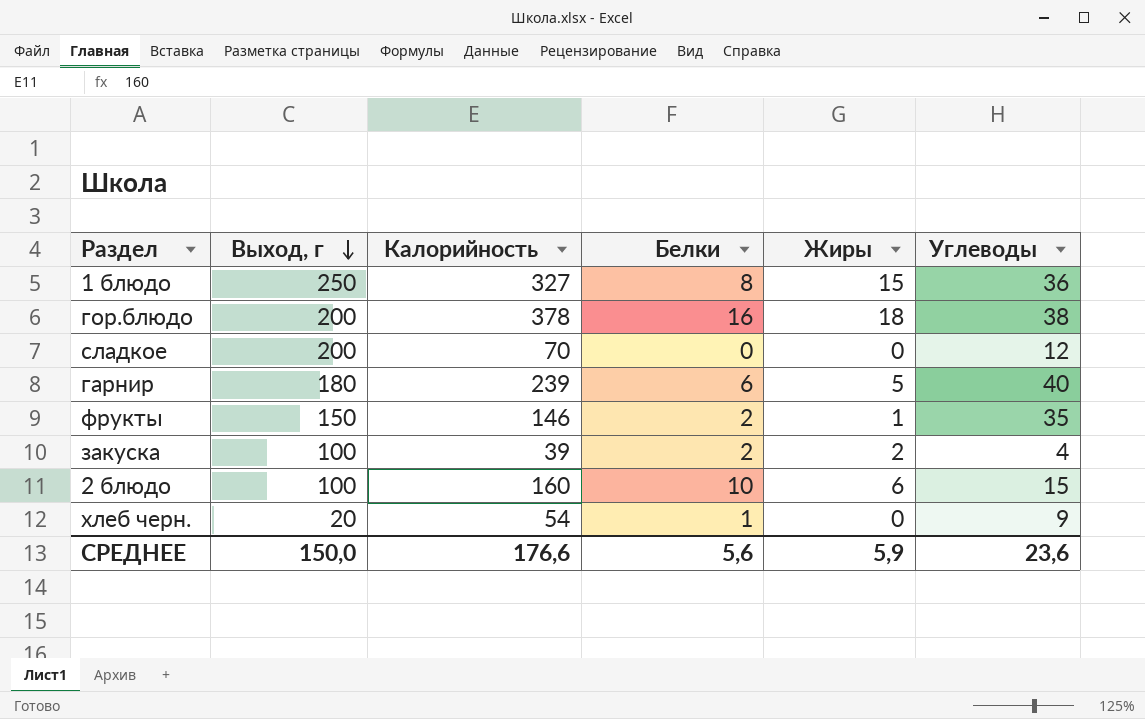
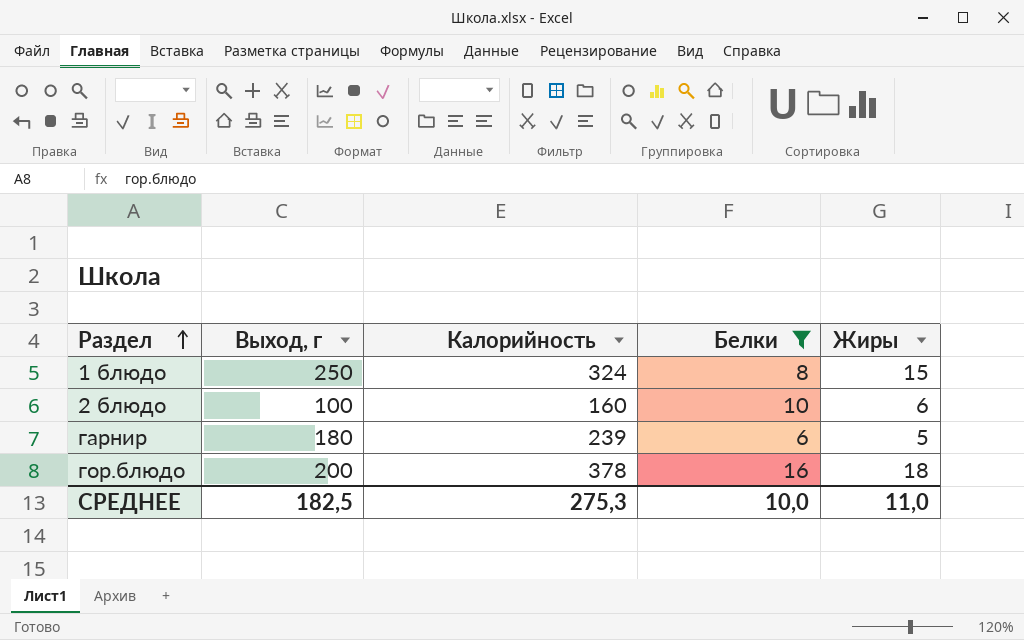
filter: none -> Белки >= 6
row order: Выход, г descending -> Раздел ascending
column Углеводы | position: 6 -> none
1 блюдо | Калорийность: 327 -> 324
СРЕДНЕЕ | Выход, г: 150,0 -> 182,5
СРЕДНЕЕ | Калорийность: 176,6 -> 275,3
СРЕДНЕЕ | Белки: 5,6 -> 10,0
СРЕДНЕЕ | Жиры: 5,9 -> 11,0

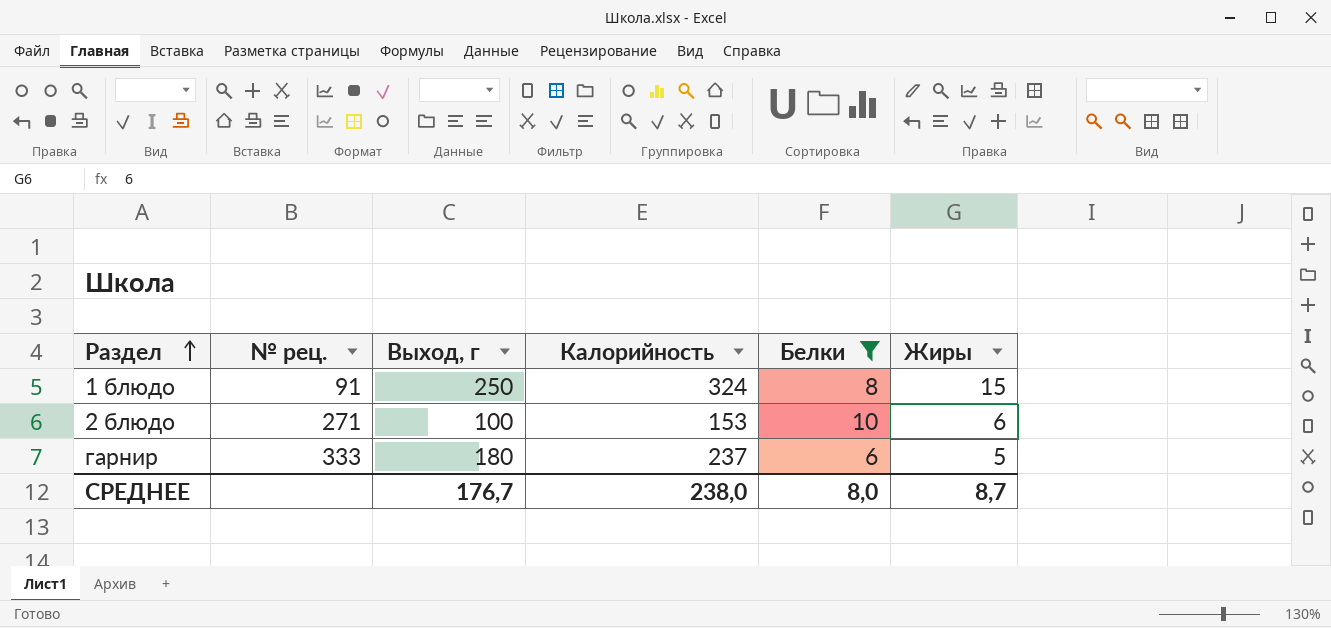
column № рец. | position: none -> 2
row гор.блюдо: 200 | 378 | 16 | 18 -> none
2 блюдо | Калорийность: 160 -> 153
гарнир | Калорийность: 239 -> 237
СРЕДНЕЕ | Выход, г: 182,5 -> 176,7
СРЕДНЕЕ | Калорийность: 275,3 -> 238,0
СРЕДНЕЕ | Белки: 10,0 -> 8,0
СРЕДНЕЕ | Жиры: 11,0 -> 8,7

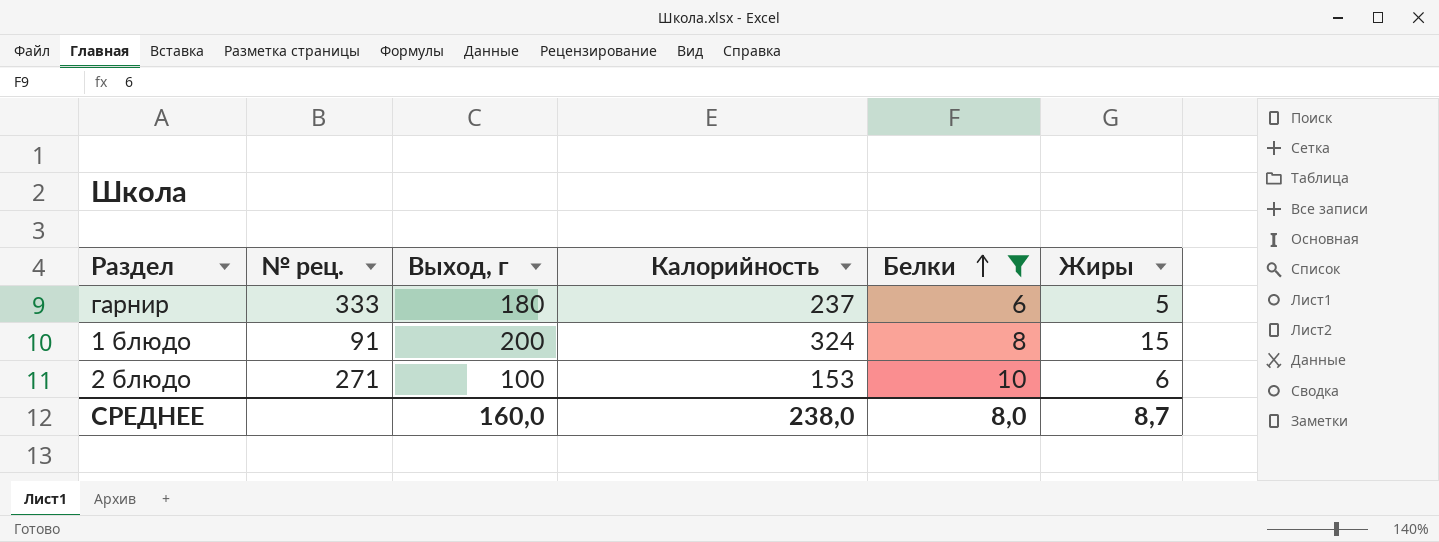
row order: Раздел ascending -> Белки ascending
1 блюдо | Выход, г: 250 -> 200
СРЕДНЕЕ | Выход, г: 176,7 -> 160,0

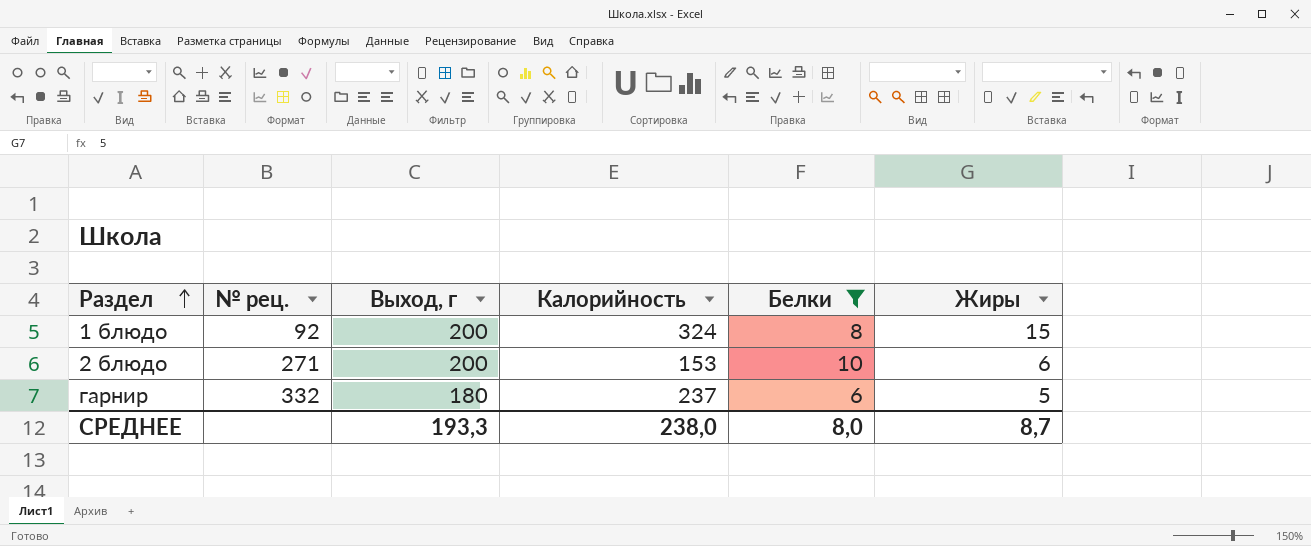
row order: Белки ascending -> Раздел ascending
1 блюдо | № рец.: 91 -> 92
2 блюдо | Выход, г: 100 -> 200
гарнир | № рец.: 333 -> 332
СРЕДНЕЕ | Выход, г: 160,0 -> 193,3

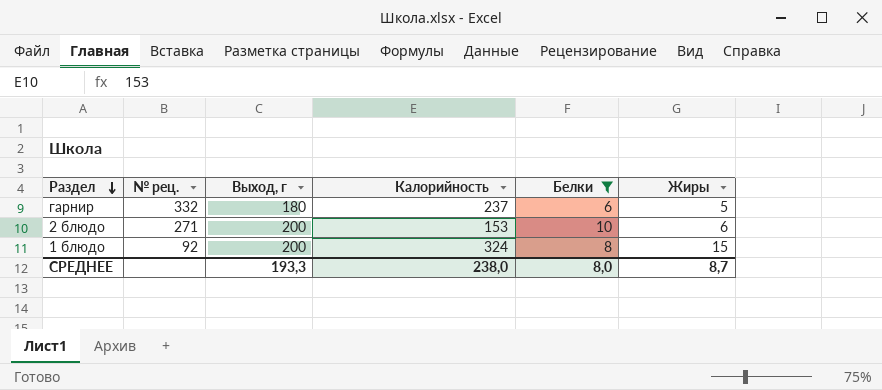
row order: Раздел ascending -> Раздел descending

